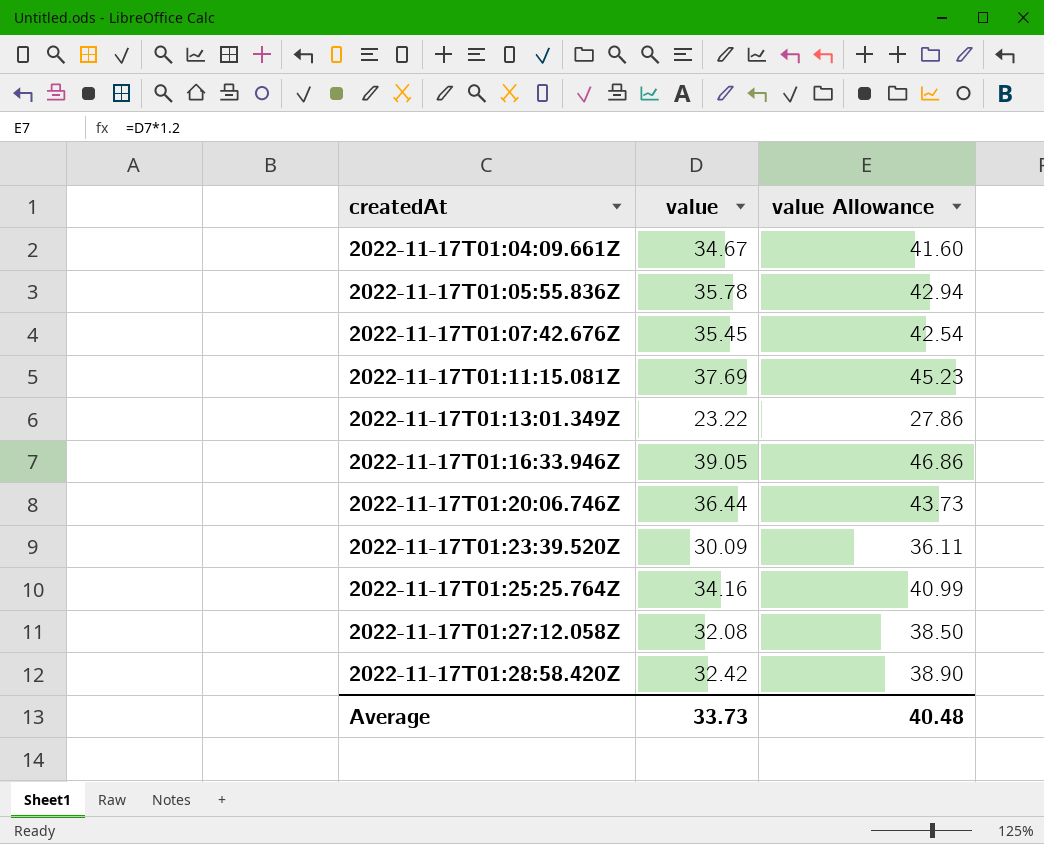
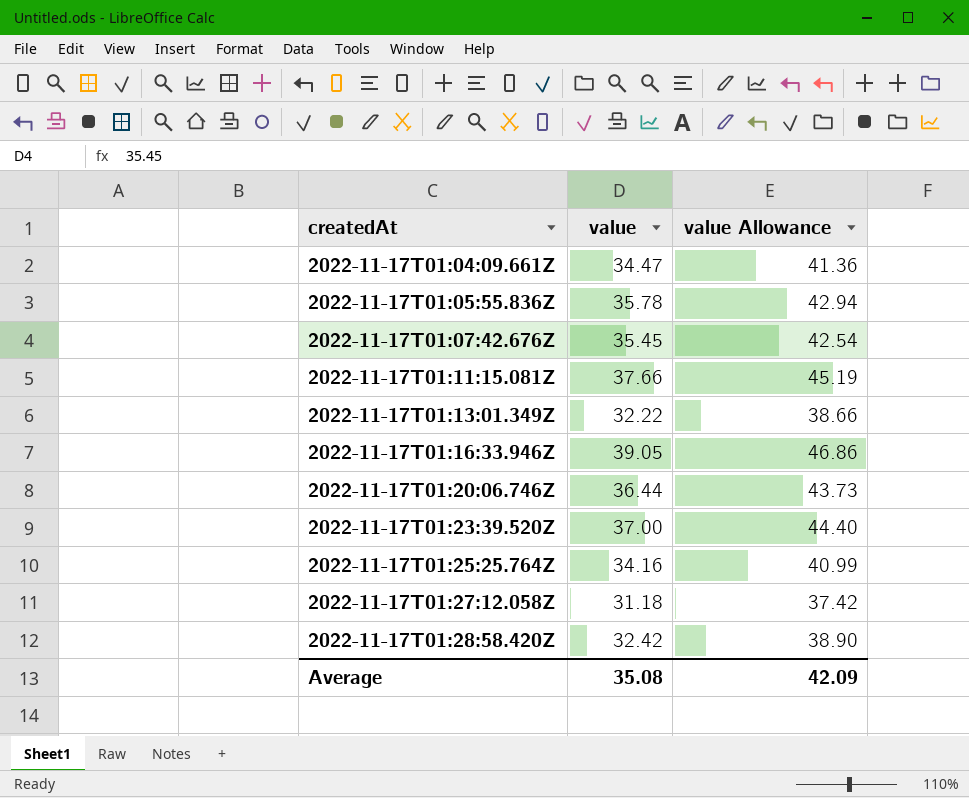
2022-11-17T01:04:09.661Z | value: 34.67 -> 34.47
2022-11-17T01:04:09.661Z | value Allowance: 41.60 -> 41.36
2022-11-17T01:11:15.081Z | value: 37.69 -> 37.66
2022-11-17T01:11:15.081Z | value Allowance: 45.23 -> 45.19
2022-11-17T01:13:01.349Z | value: 23.22 -> 32.22
2022-11-17T01:13:01.349Z | value Allowance: 27.86 -> 38.66
2022-11-17T01:23:39.520Z | value: 30.09 -> 37.00
2022-11-17T01:23:39.520Z | value Allowance: 36.11 -> 44.40
2022-11-17T01:27:12.058Z | value: 32.08 -> 31.18
2022-11-17T01:27:12.058Z | value Allowance: 38.50 -> 37.42
Average | value: 33.73 -> 35.08
Average | value Allowance: 40.48 -> 42.09

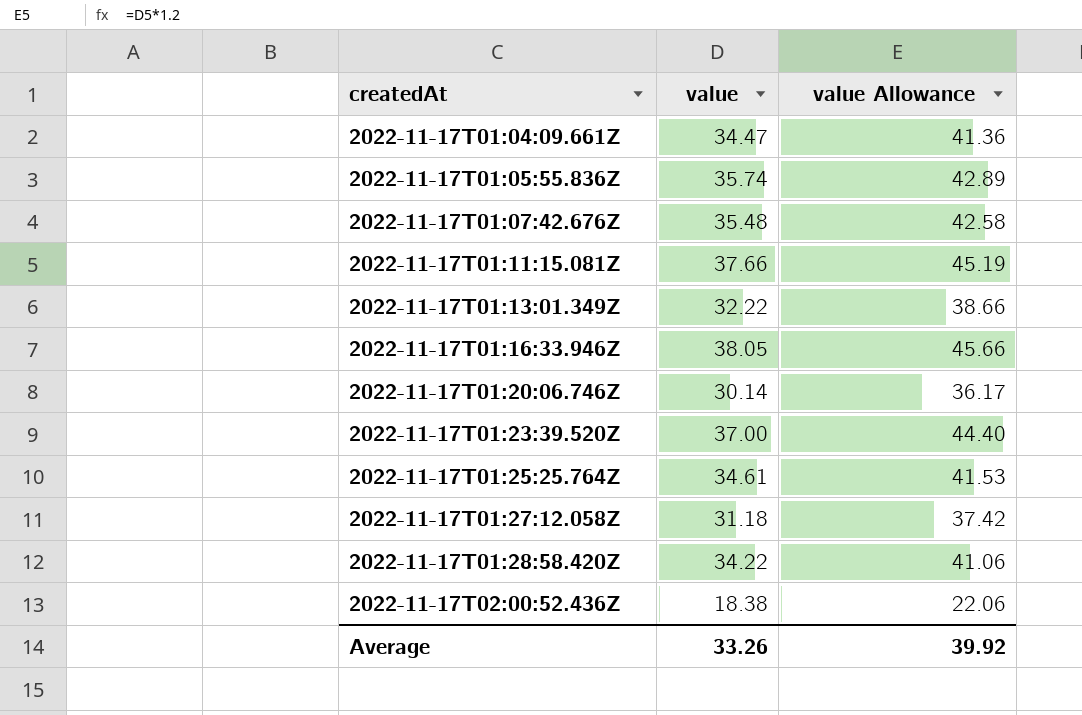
2022-11-17T01:05:55.836Z | value: 35.78 -> 35.74
2022-11-17T01:05:55.836Z | value Allowance: 42.94 -> 42.89
2022-11-17T01:07:42.676Z | value: 35.45 -> 35.48
2022-11-17T01:07:42.676Z | value Allowance: 42.54 -> 42.58
2022-11-17T01:16:33.946Z | value: 39.05 -> 38.05
2022-11-17T01:16:33.946Z | value Allowance: 46.86 -> 45.66
2022-11-17T01:20:06.746Z | value: 36.44 -> 30.14
2022-11-17T01:20:06.746Z | value Allowance: 43.73 -> 36.17
2022-11-17T01:25:25.764Z | value: 34.16 -> 34.61
2022-11-17T01:25:25.764Z | value Allowance: 40.99 -> 41.53
2022-11-17T01:28:58.420Z | value: 32.42 -> 34.22
2022-11-17T01:28:58.420Z | value Allowance: 38.90 -> 41.06
row 2022-11-17T02:00:52.436Z: none -> 18.38 | 22.06
Average | value: 35.08 -> 33.26
Average | value Allowance: 42.09 -> 39.92

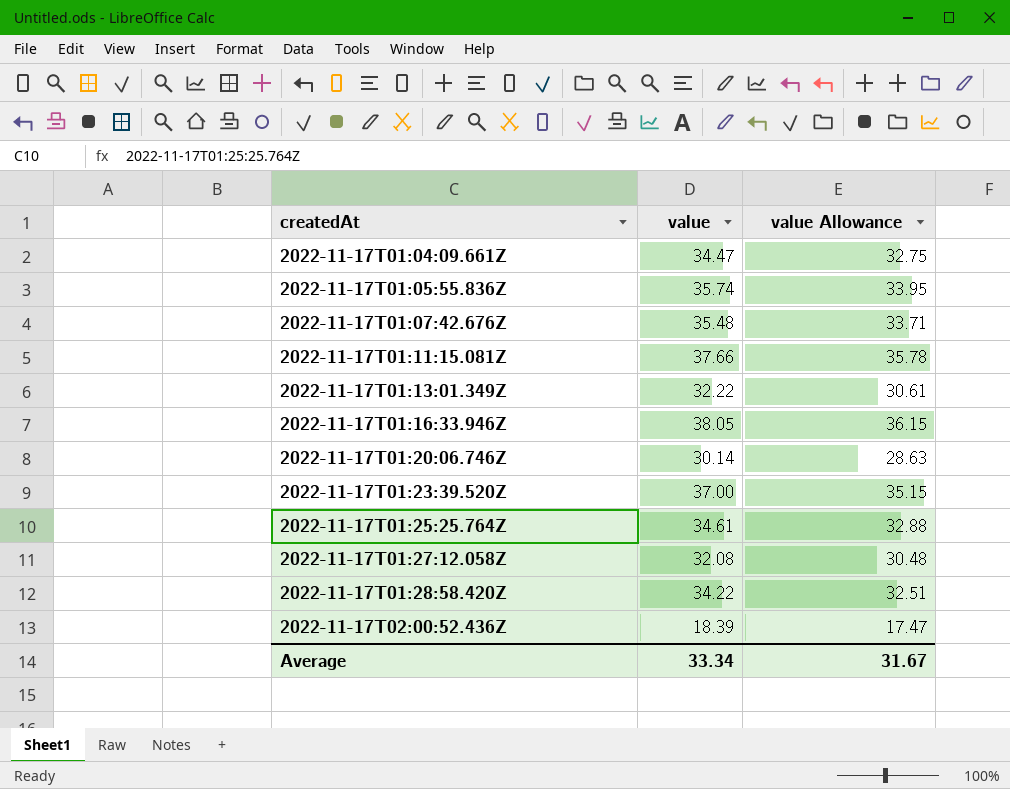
column value Allowance | formula: [value] * 1.2 -> [value] * 0.95
2022-11-17T01:27:12.058Z | value: 31.18 -> 32.08
2022-11-17T02:00:52.436Z | value: 18.38 -> 18.39
Average | value: 33.26 -> 33.34
Average | value Allowance: 39.92 -> 31.67

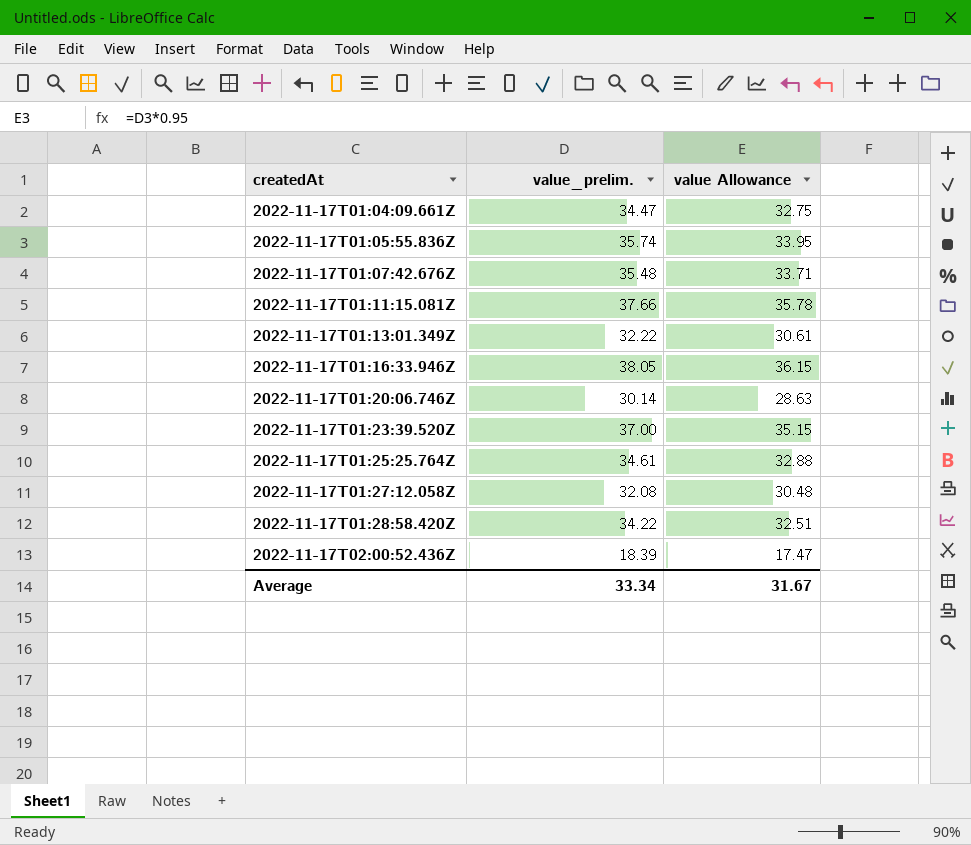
column name: value -> value_prelim.

